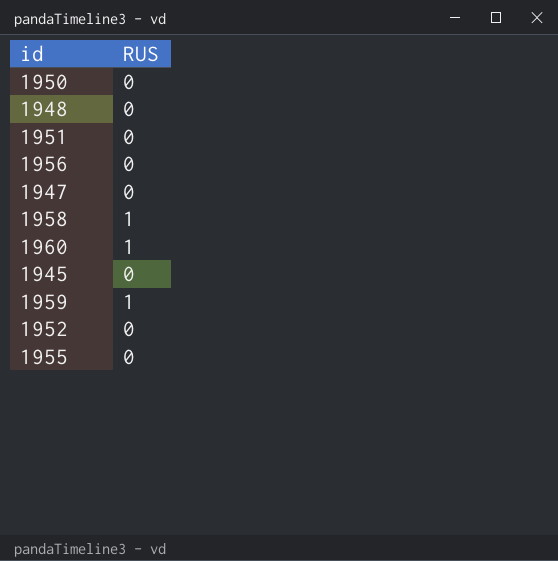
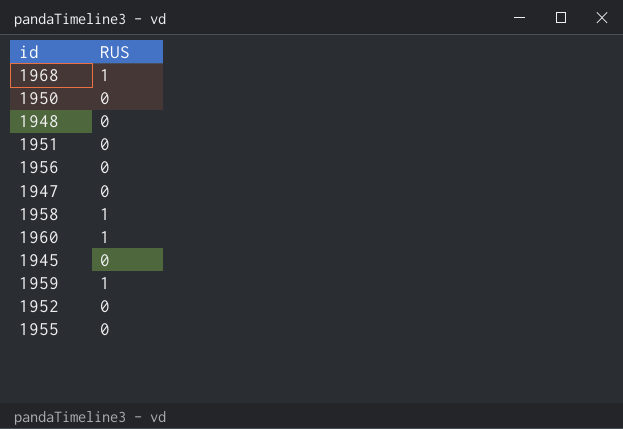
row 1968: none -> 1

